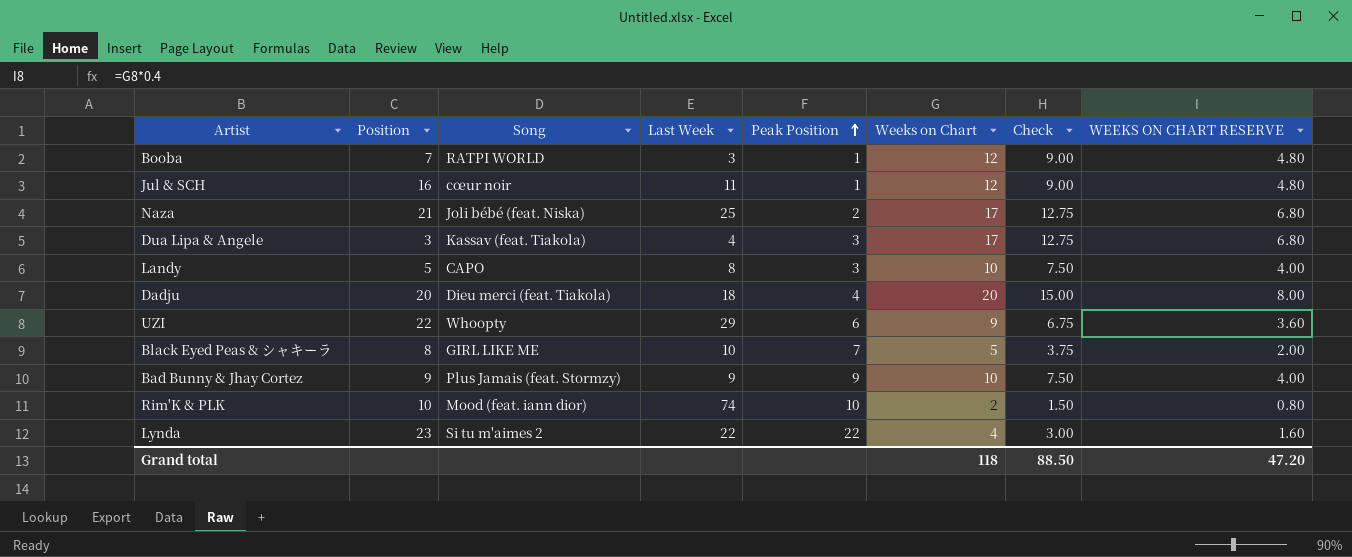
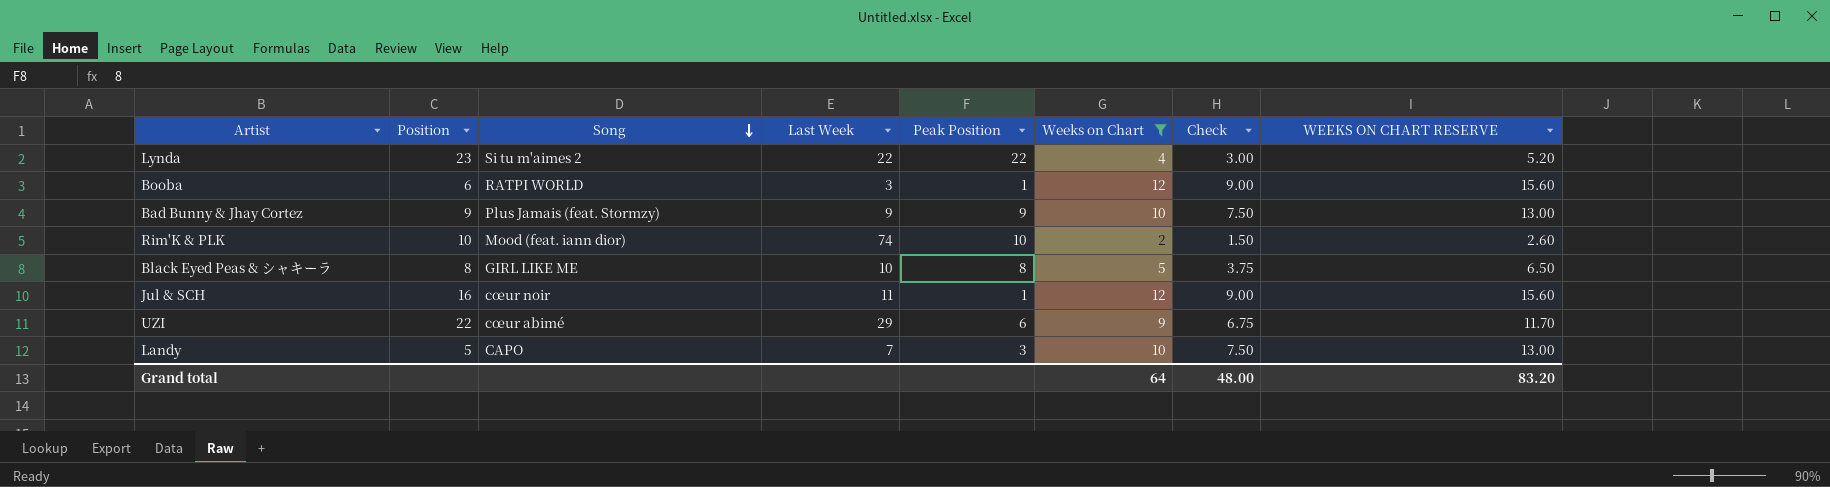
filter: none -> Weeks on Chart <= 12
row order: Peak Position ascending -> Song descending
column WEEKS ON CHART RESERVE | formula: [Weeks on Chart] * 0.4 -> [Weeks on Chart] * 1.3
Booba | Position: 7 -> 6
Black Eyed Peas & シャキーラ | Peak Position: 7 -> 8
UZI | Song: Whoopty -> cœur abimé
Landy | Last Week: 8 -> 7
Grand total | Weeks on Chart: 118 -> 64
Grand total | Check: 88.50 -> 48.00
Grand total | WEEKS ON CHART RESERVE: 47.20 -> 83.20

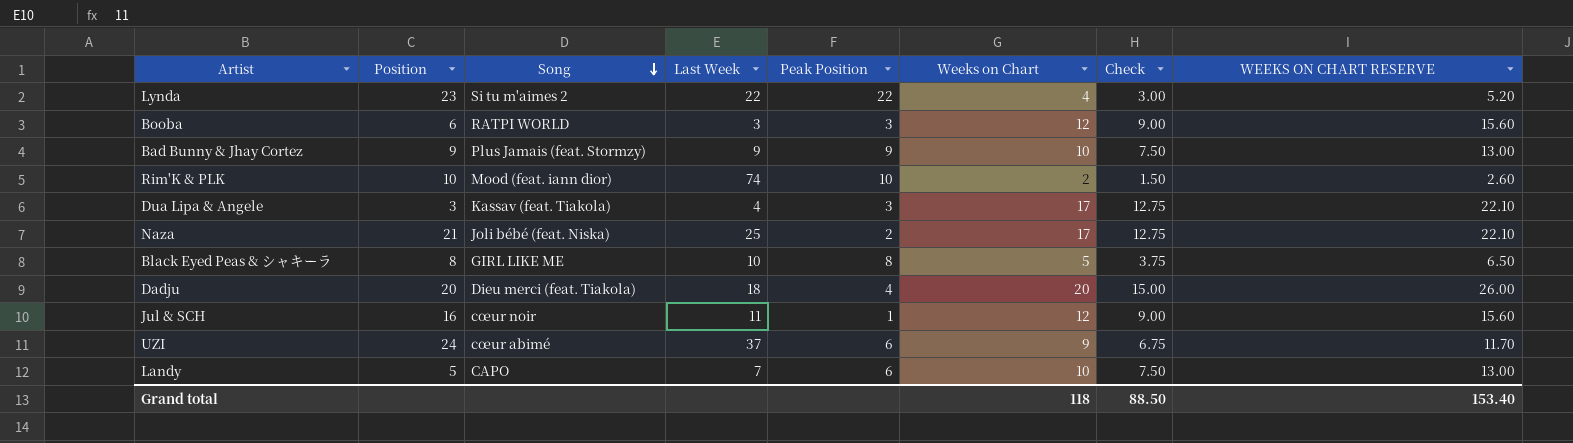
filter: Weeks on Chart <= 12 -> none
Booba | Peak Position: 1 -> 3
UZI | Position: 22 -> 24
UZI | Last Week: 29 -> 37
Landy | Peak Position: 3 -> 6
Grand total | Weeks on Chart: 64 -> 118
Grand total | Check: 48.00 -> 88.50
Grand total | WEEKS ON CHART RESERVE: 83.20 -> 153.40

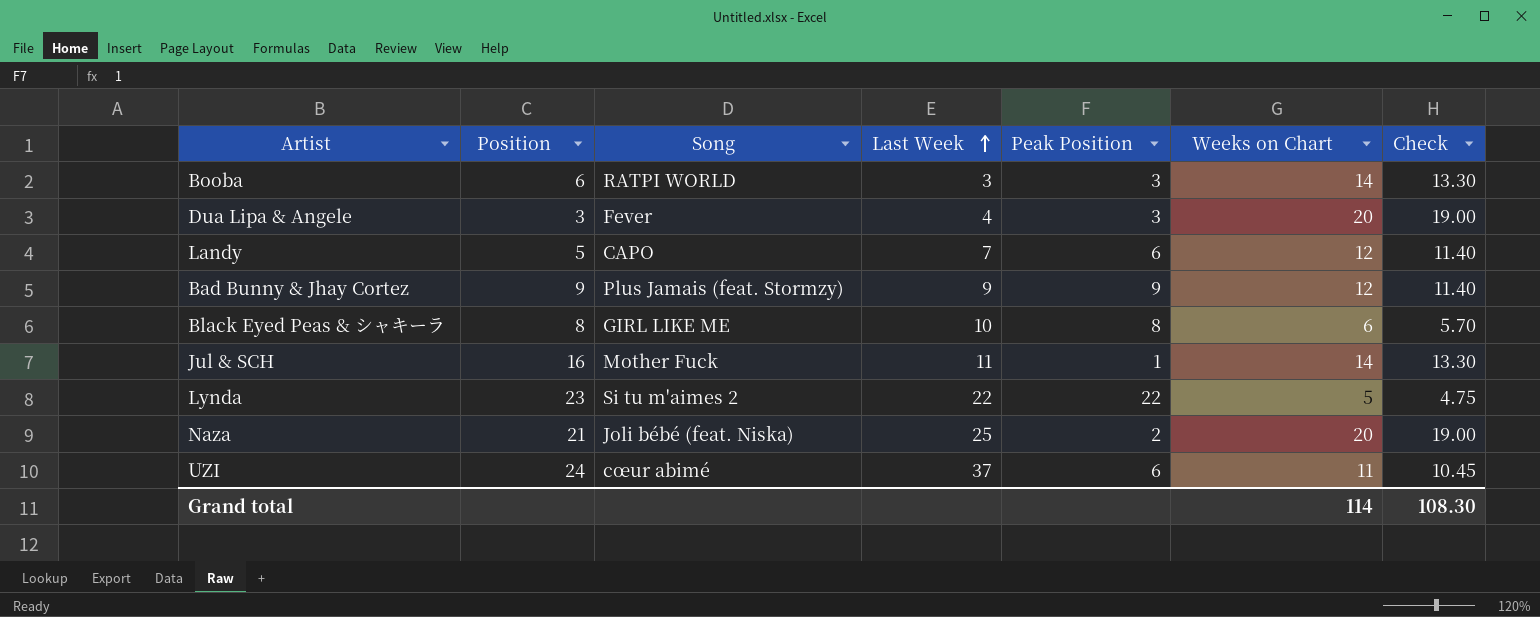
row order: Song descending -> Last Week ascending
column WEEKS ON CHART RESERVE | formula: [Weeks on Chart] * 1.3 -> none
column Check | formula: [Weeks on Chart] * 0.75 -> [Weeks on Chart] * 0.95
row Rim'K & PLK: 10 | Mood (feat. iann dior) | 74 | 10 | 2 | 1.50 | 2.60 -> none
row Dadju: 20 | Dieu merci (feat. Tiakola) | 18 | 4 | 20 | 15.00 | 26.00 -> none
Booba | Weeks on Chart: 12 -> 14
Dua Lipa & Angele | Song: Kassav (feat. Tiakola) -> Fever
Dua Lipa & Angele | Weeks on Chart: 17 -> 20
Landy | Weeks on Chart: 10 -> 12
Bad Bunny & Jhay Cortez | Weeks on Chart: 10 -> 12
Black Eyed Peas & シャキーラ | Weeks on Chart: 5 -> 6
Jul & SCH | Song: cœur noir -> Mother Fuck
Jul & SCH | Weeks on Chart: 12 -> 14
Lynda | Weeks on Chart: 4 -> 5
Naza | Weeks on Chart: 17 -> 20
UZI | Weeks on Chart: 9 -> 11
Grand total | Weeks on Chart: 118 -> 114
Grand total | Check: 88.50 -> 108.30

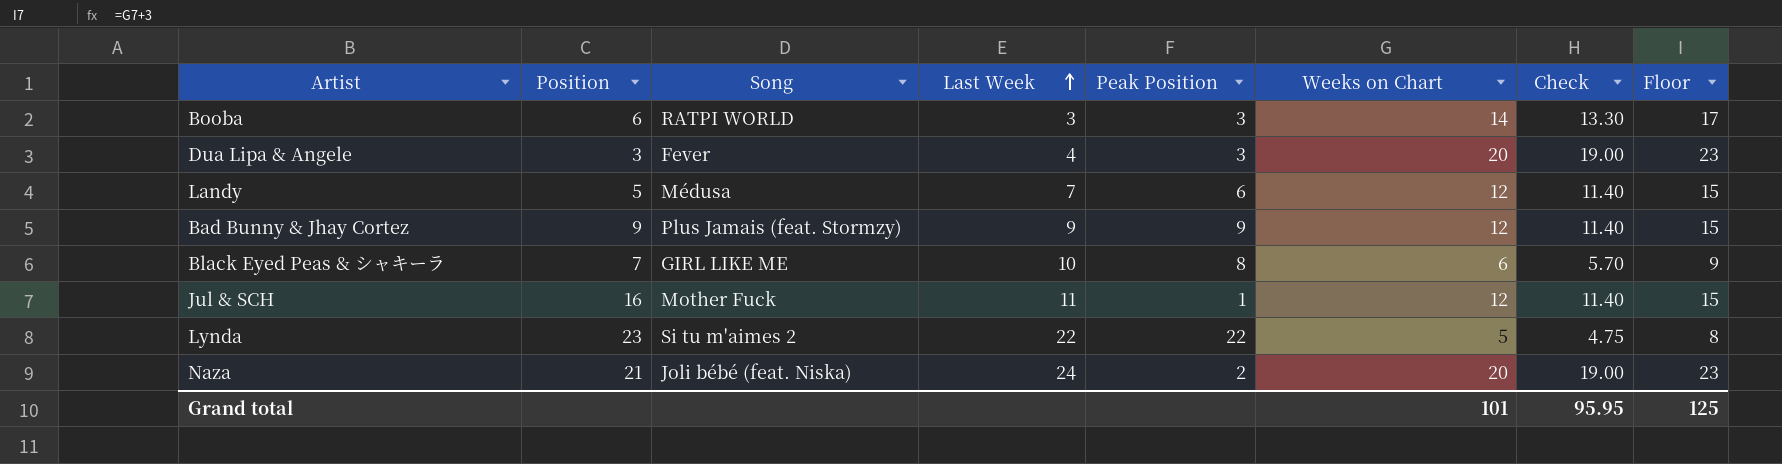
column Floor | formula: none -> [Weeks on Chart] + 3
row UZI: 24 | cœur abimé | 37 | 6 | 11 | 10.45 -> none
Landy | Song: CAPO -> Médusa
Black Eyed Peas & シャキーラ | Position: 8 -> 7
Jul & SCH | Weeks on Chart: 14 -> 12
Jul & SCH | Check: 13.30 -> 11.40
Naza | Last Week: 25 -> 24
Grand total | Weeks on Chart: 114 -> 101
Grand total | Check: 108.30 -> 95.95

